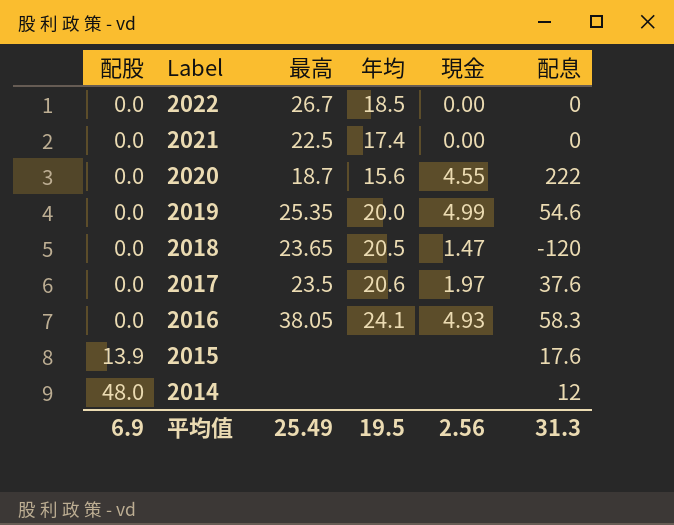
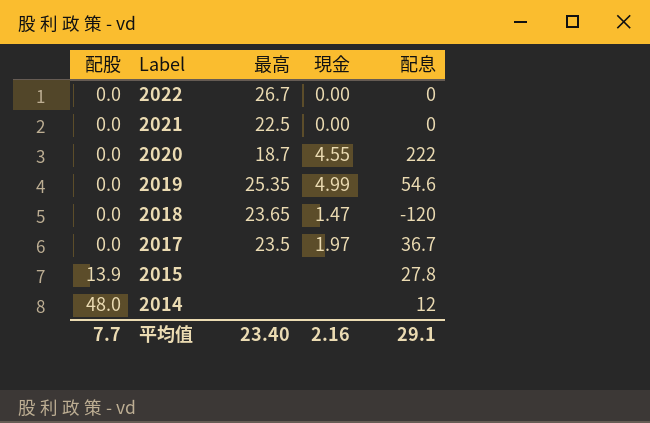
column 年均 | position: 4 -> none
row 2016: 0.0 | 38.05 | 24.1 | 4.93 | 58.3 -> none
2017 | 配息: 37.6 -> 36.7
2015 | 配息: 17.6 -> 27.8
平均值 | 配股: 6.9 -> 7.7
平均值 | 最高: 25.49 -> 23.40
平均值 | 現金: 2.56 -> 2.16
平均值 | 配息: 31.3 -> 29.1

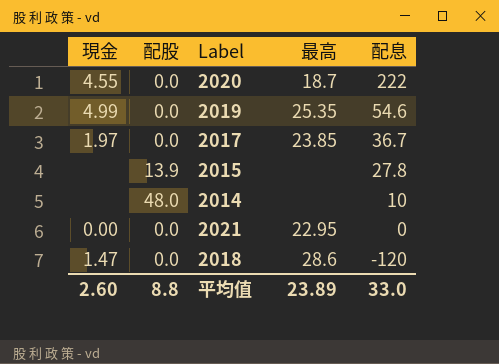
row order: 配股 ascending -> 配息 descending
column 現金 | position: 4 -> 1
row 2022: 0.0 | 26.7 | 0.00 | 0 -> none
2017 | 最高: 23.5 -> 23.85
2014 | 配息: 12 -> 10
2021 | 最高: 22.5 -> 22.95
2018 | 最高: 23.65 -> 28.6
平均值 | 現金: 2.16 -> 2.60
平均值 | 配股: 7.7 -> 8.8
平均值 | 最高: 23.40 -> 23.89
平均值 | 配息: 29.1 -> 33.0

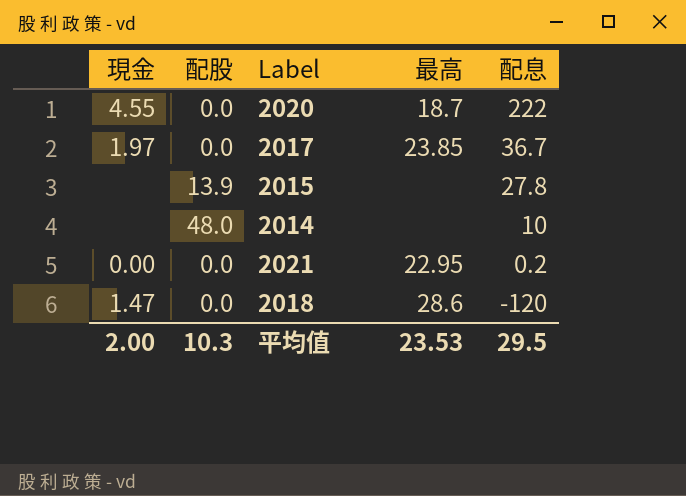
row 2019: 4.99 | 0.0 | 25.35 | 54.6 -> none
2021 | 配息: 0 -> 0.2
平均值 | 現金: 2.60 -> 2.00
平均值 | 配股: 8.8 -> 10.3
平均值 | 最高: 23.89 -> 23.53
平均值 | 配息: 33.0 -> 29.5

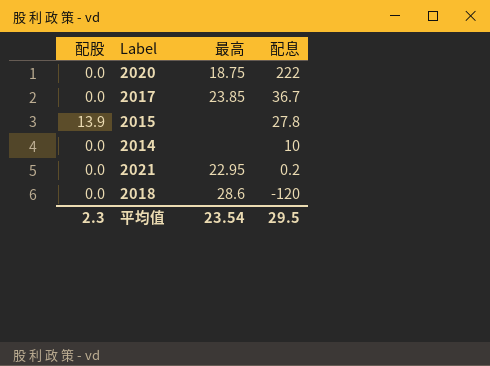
column 現金 | position: 1 -> none
2020 | 最高: 18.7 -> 18.75
2014 | 配股: 48.0 -> 0.0
平均值 | 配股: 10.3 -> 2.3
平均值 | 最高: 23.53 -> 23.54

